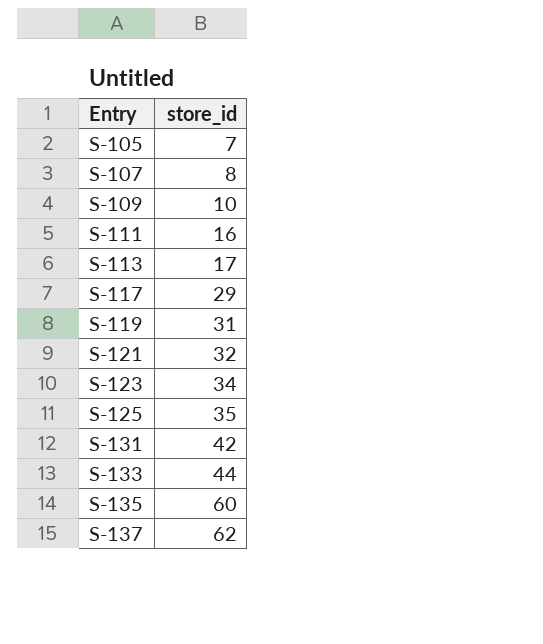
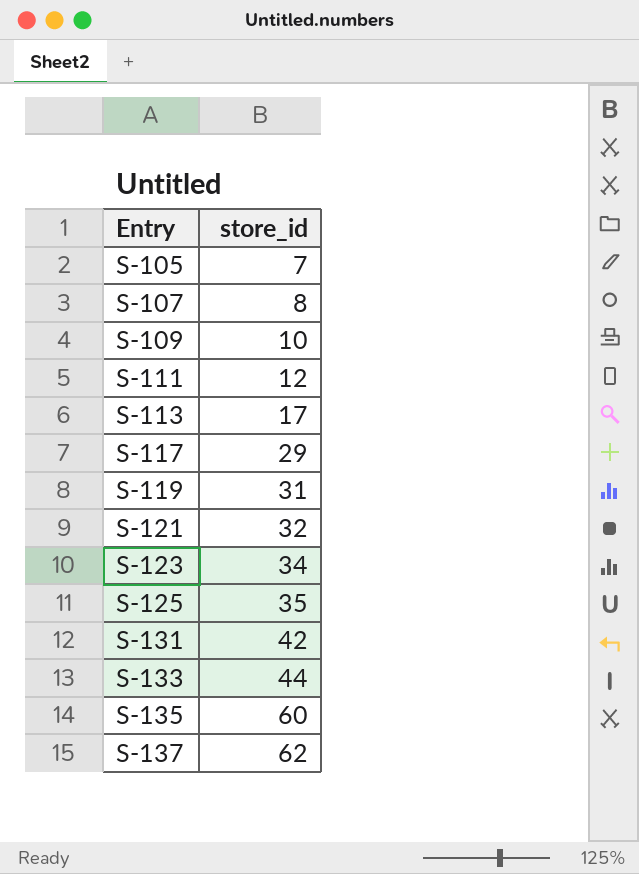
S-111 | store_id: 16 -> 12

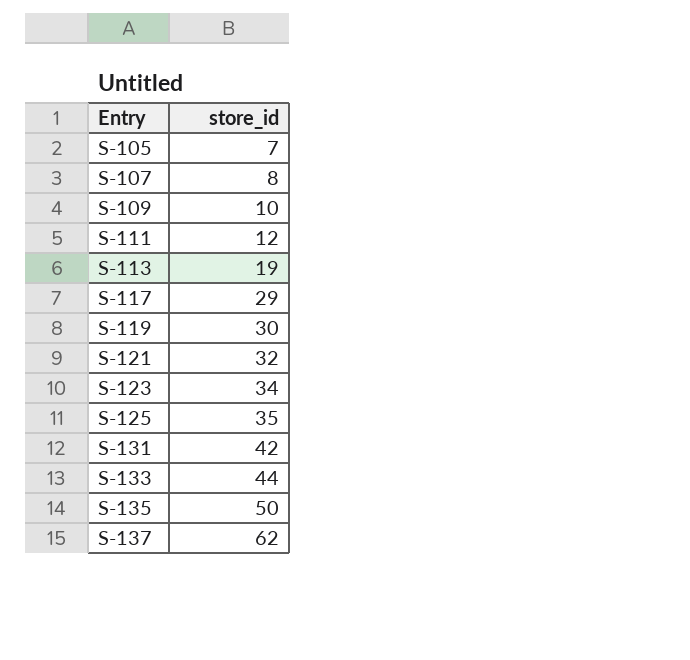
S-113 | store_id: 17 -> 19
S-119 | store_id: 31 -> 30
S-135 | store_id: 60 -> 50

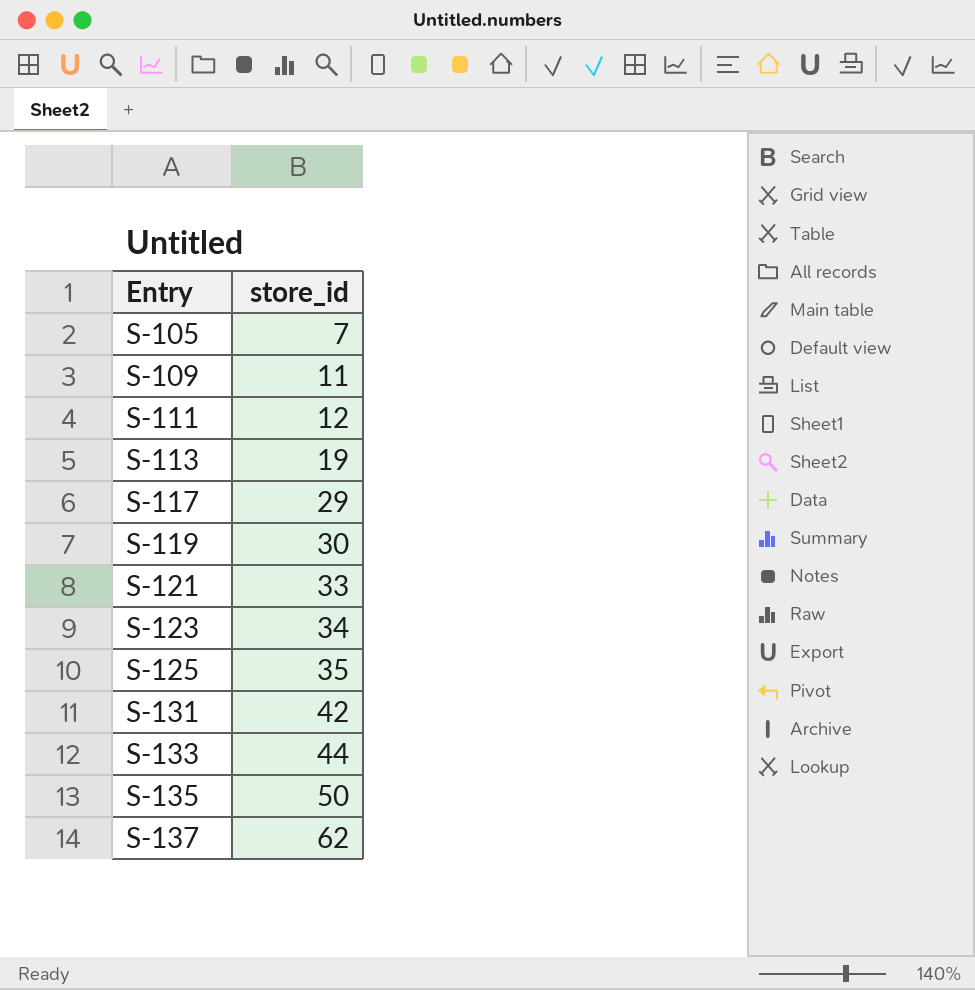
row S-107: 8 -> none
S-109 | store_id: 10 -> 11
S-121 | store_id: 32 -> 33

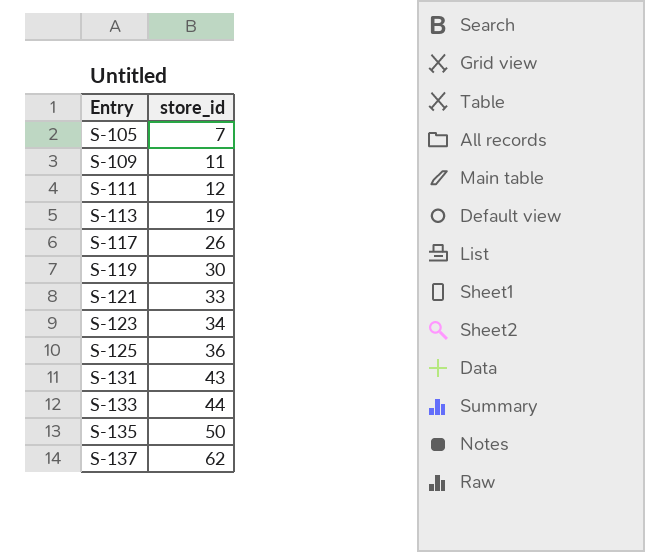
S-117 | store_id: 29 -> 26
S-125 | store_id: 35 -> 36
S-131 | store_id: 42 -> 43

